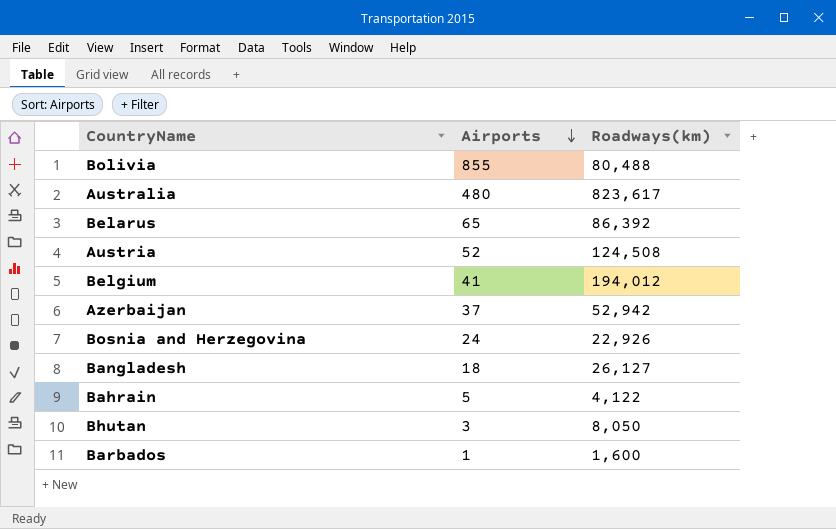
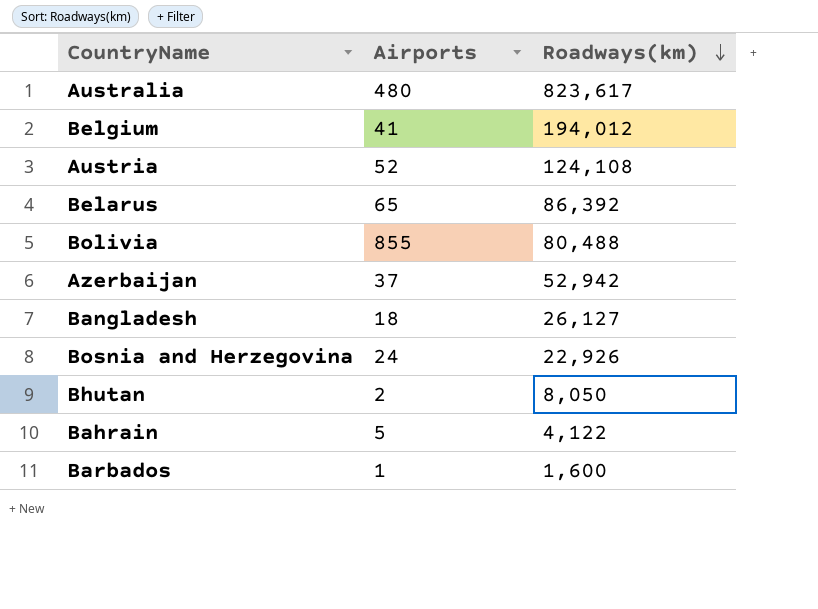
row order: Airports descending -> Roadways(km) descending
Austria | Roadways(km): 124,508 -> 124,108
Bhutan | Airports: 3 -> 2

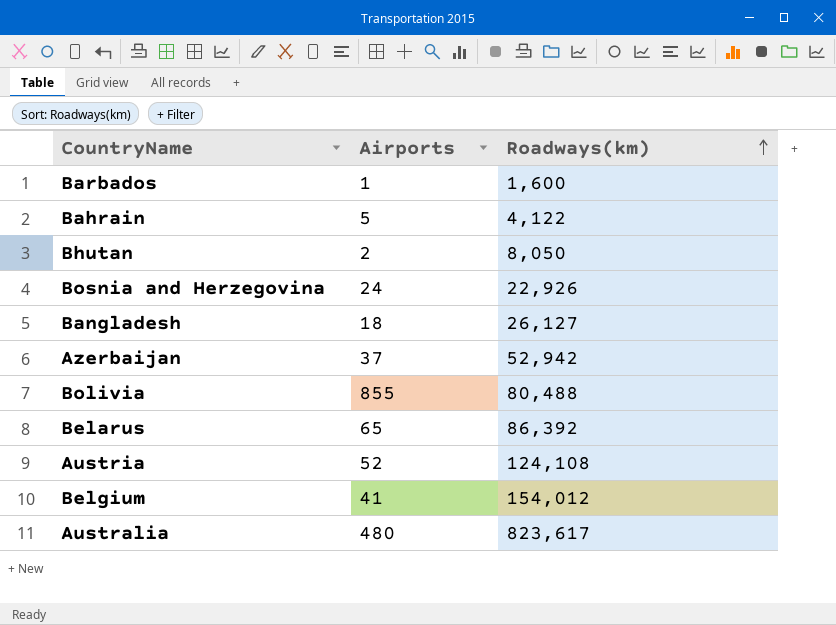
row order: Roadways(km) descending -> Roadways(km) ascending
Belgium | Roadways(km): 194,012 -> 154,012

